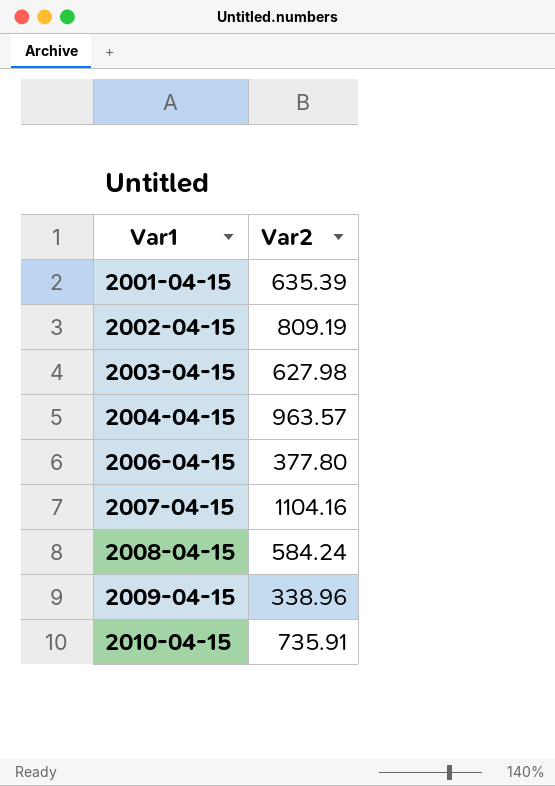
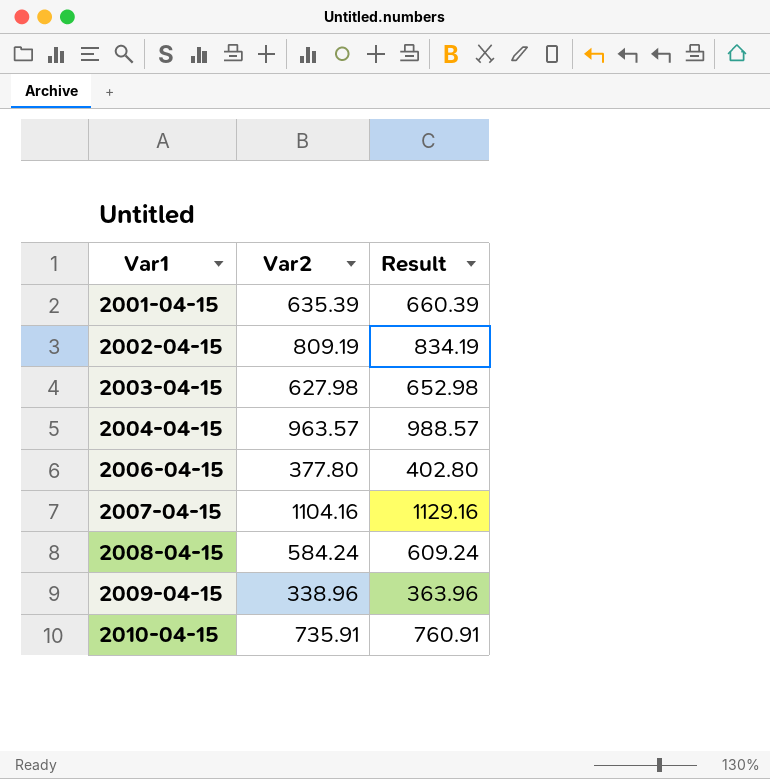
column Result | formula: none -> [Var2] + 25

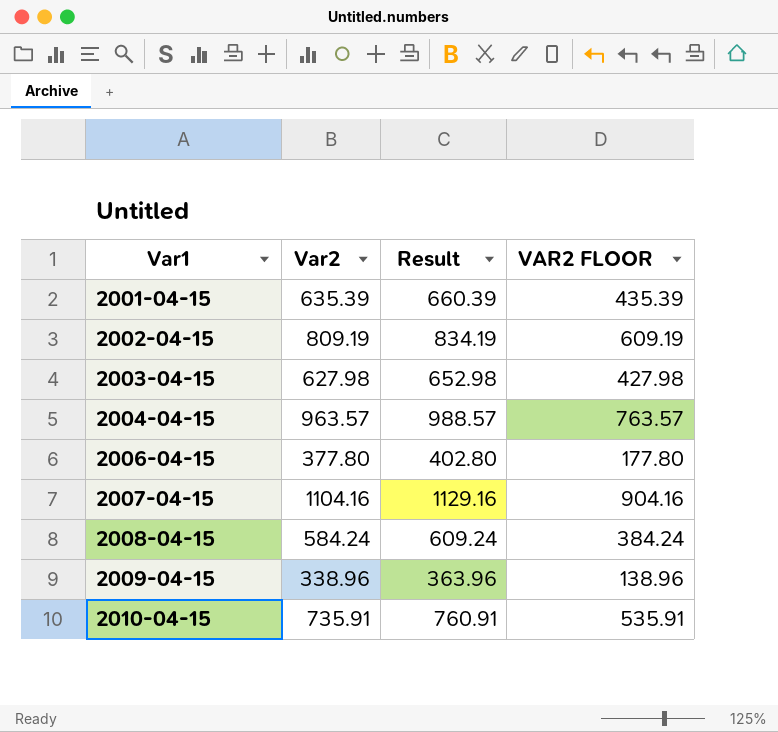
column VAR2 FLOOR | formula: none -> [Var2] - 200

